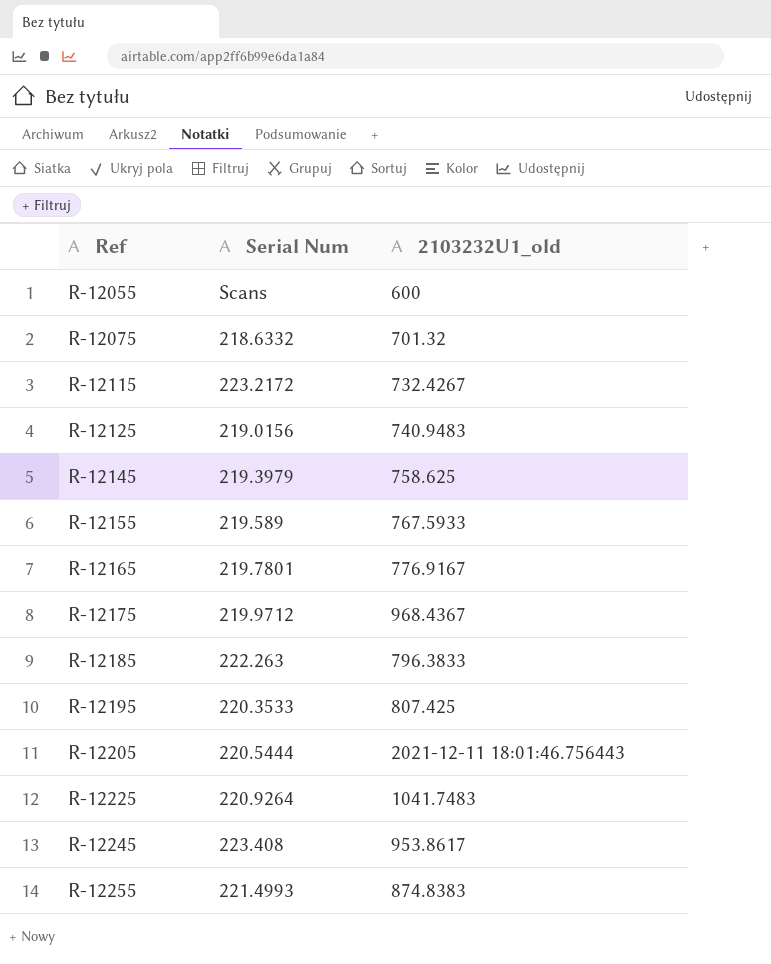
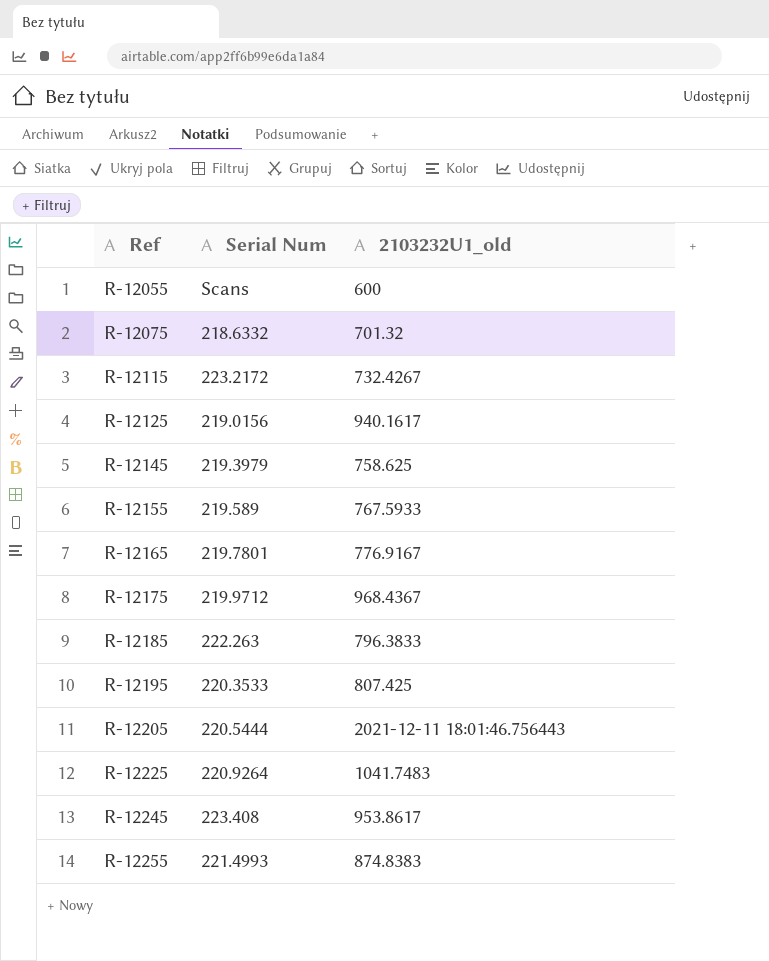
R-12125 | 2103232U1_old: 740.9483 -> 940.1617

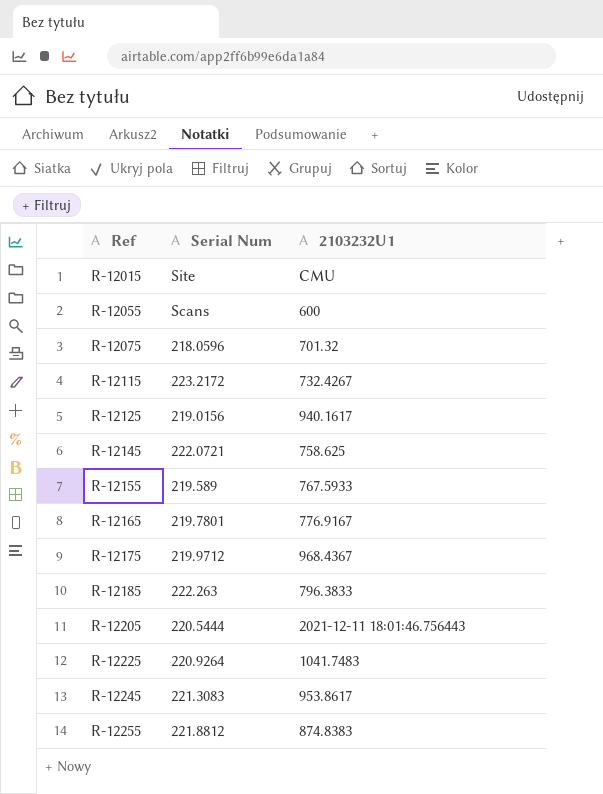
column name: 2103232U1_old -> 2103232U1
row R-12195: 220.3533 | 807.425 -> none
row R-12015: none -> Site | CMU
R-12075 | Serial Num: 218.6332 -> 218.0596
R-12145 | Serial Num: 219.3979 -> 222.0721
R-12245 | Serial Num: 223.408 -> 221.3083
R-12255 | Serial Num: 221.4993 -> 221.8812

